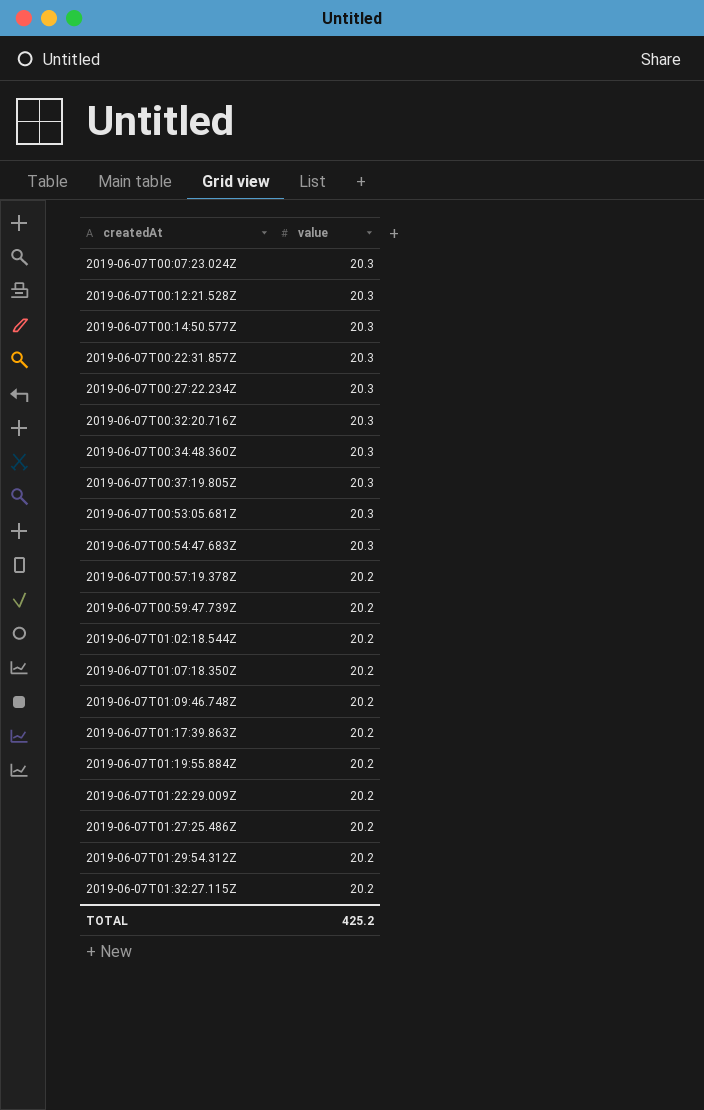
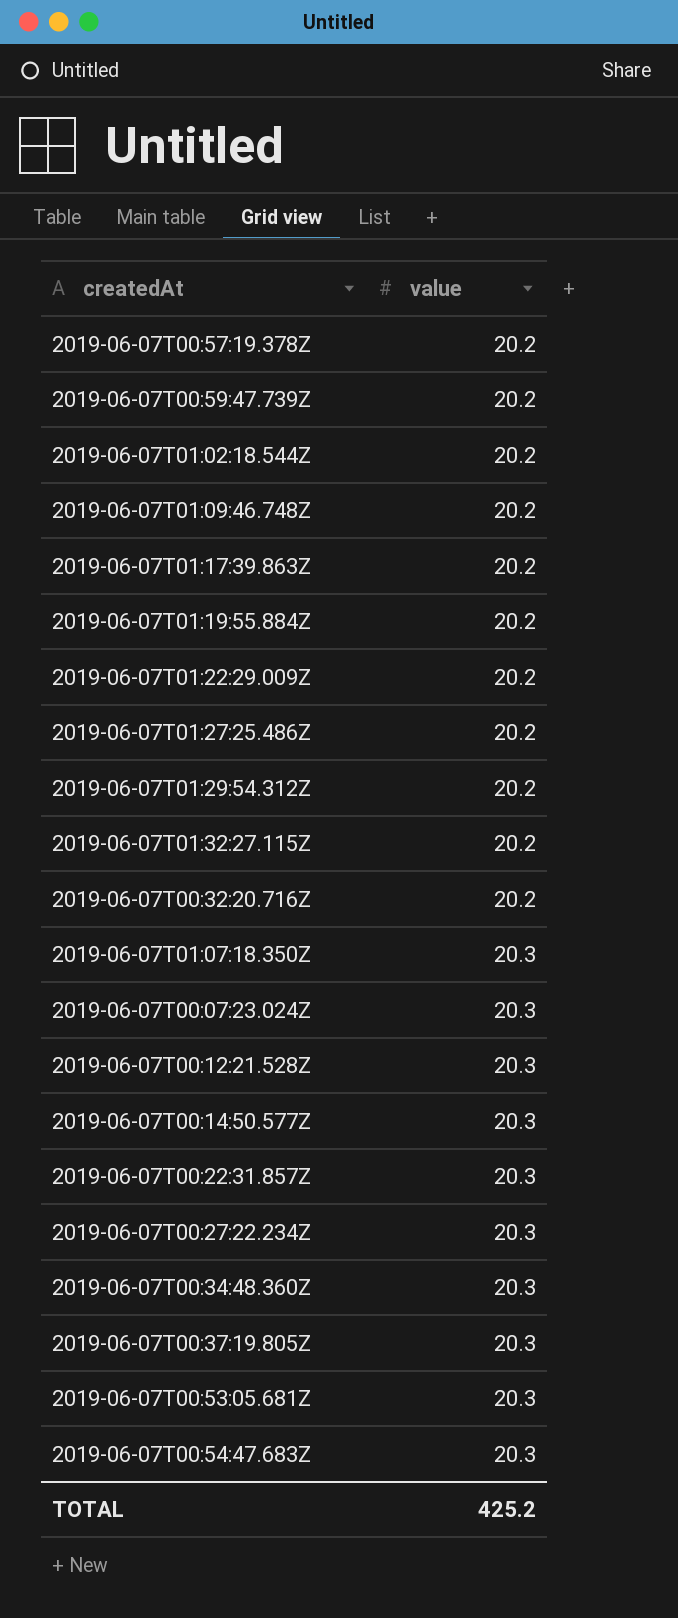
row order: createdAt ascending -> value ascending
2019-06-07T00:32:20.716Z | value: 20.3 -> 20.2
2019-06-07T01:07:18.350Z | value: 20.2 -> 20.3

